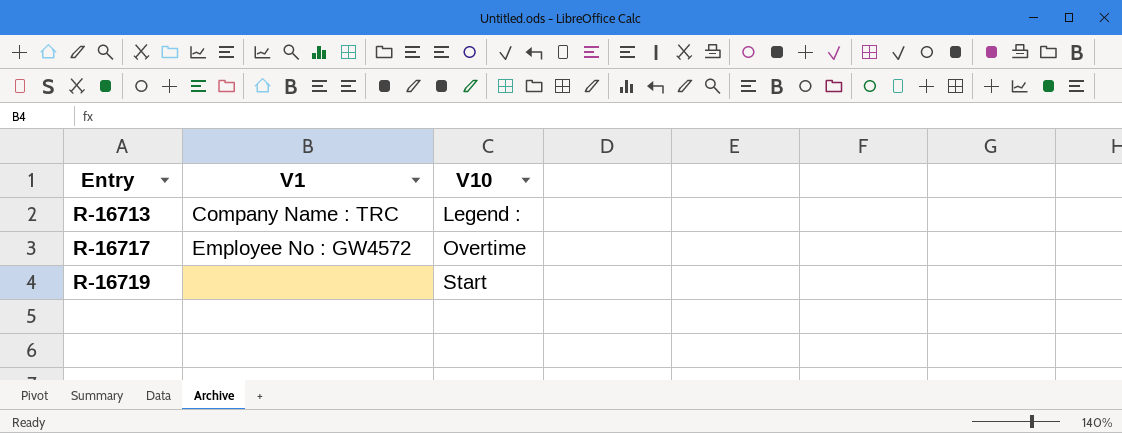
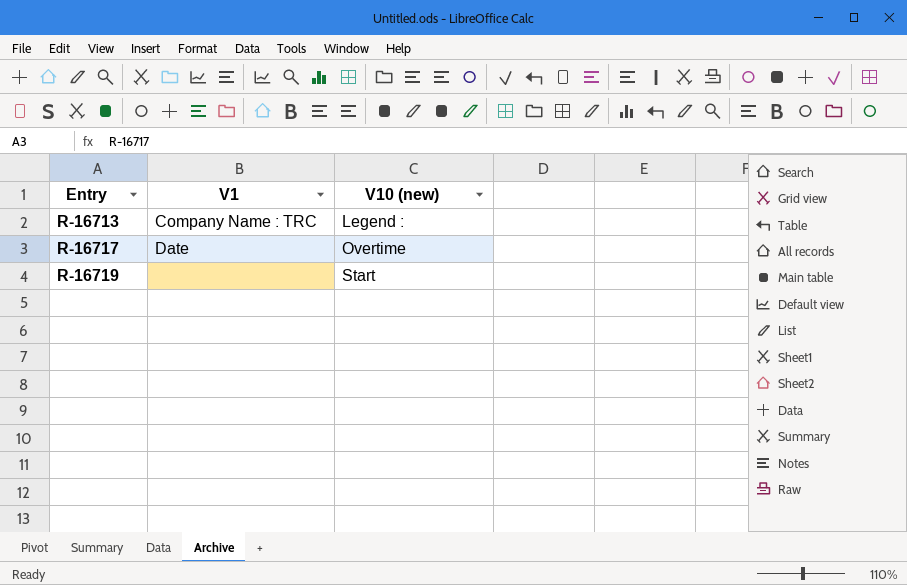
column name: V10 -> V10 (new)
R-16717 | V1: Employee No : GW4572 -> Date

